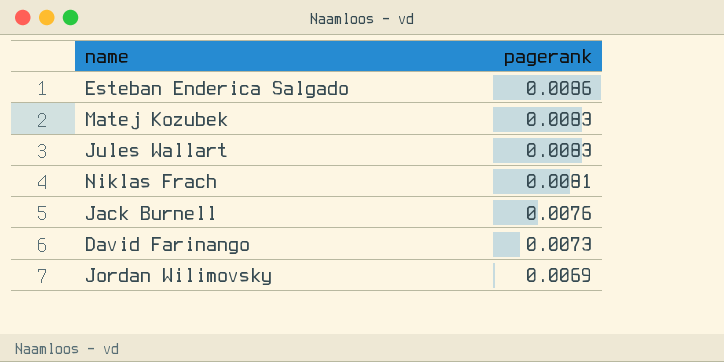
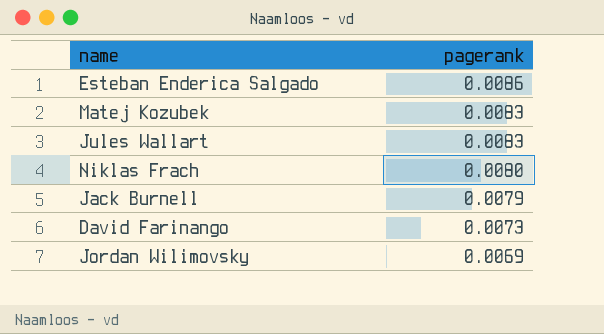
Niklas Frach | pagerank: 0.0081 -> 0.0080
Jack Burnell | pagerank: 0.0076 -> 0.0079

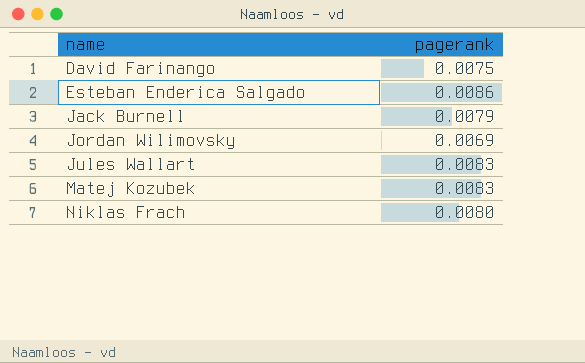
row order: pagerank descending -> name ascending
David Farinango | pagerank: 0.0073 -> 0.0075

